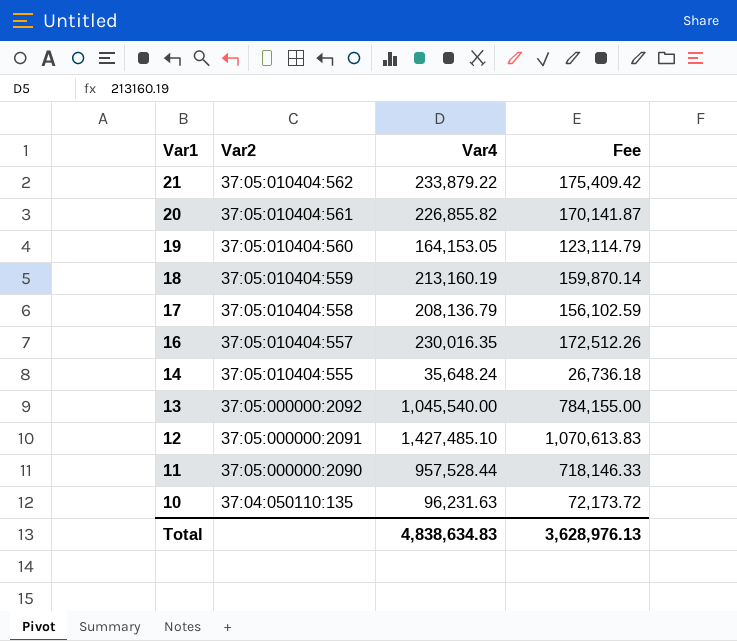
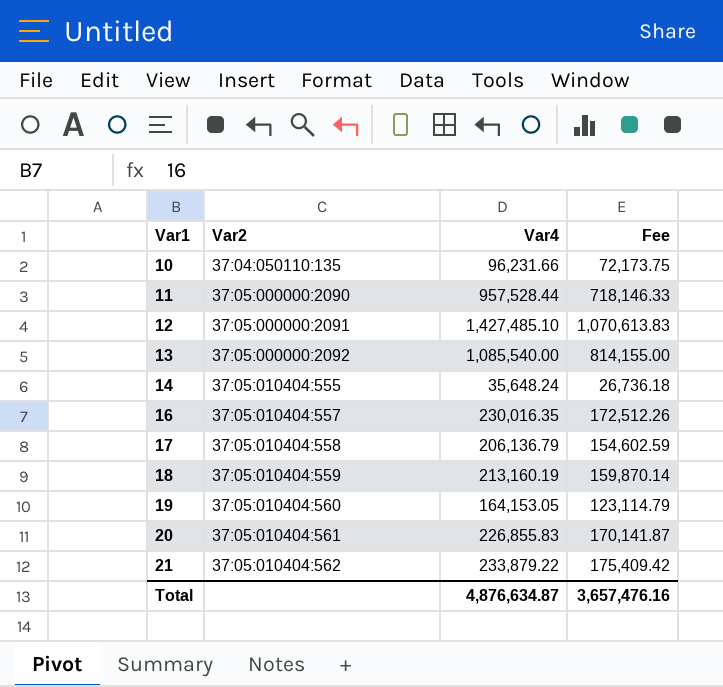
row order: Var1 descending -> Var1 ascending
10 | Var4: 96,231.63 -> 96,231.66
10 | Fee: 72,173.72 -> 72,173.75
13 | Var4: 1,045,540.00 -> 1,085,540.00
13 | Fee: 784,155.00 -> 814,155.00
17 | Var4: 208,136.79 -> 206,136.79
17 | Fee: 156,102.59 -> 154,602.59
20 | Var4: 226,855.82 -> 226,855.83
Total | Var4: 4,838,634.83 -> 4,876,634.87
Total | Fee: 3,628,976.13 -> 3,657,476.16

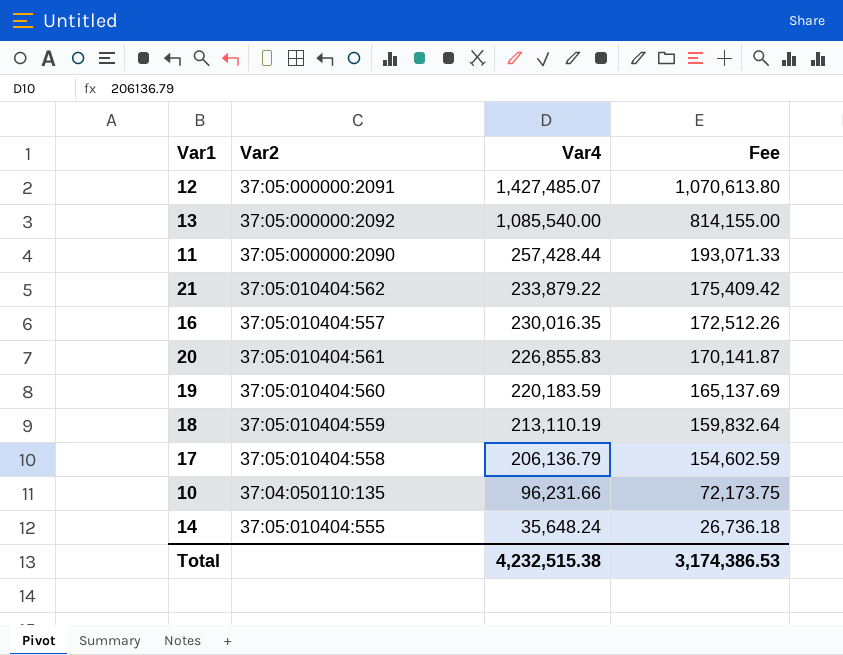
row order: Var1 ascending -> Var4 descending
12 | Var4: 1,427,485.10 -> 1,427,485.07
12 | Fee: 1,070,613.83 -> 1,070,613.80
11 | Var4: 957,528.44 -> 257,428.44
11 | Fee: 718,146.33 -> 193,071.33
19 | Var4: 164,153.05 -> 220,183.59
19 | Fee: 123,114.79 -> 165,137.69
18 | Var4: 213,160.19 -> 213,110.19
18 | Fee: 159,870.14 -> 159,832.64
Total | Var4: 4,876,634.87 -> 4,232,515.38
Total | Fee: 3,657,476.16 -> 3,174,386.53

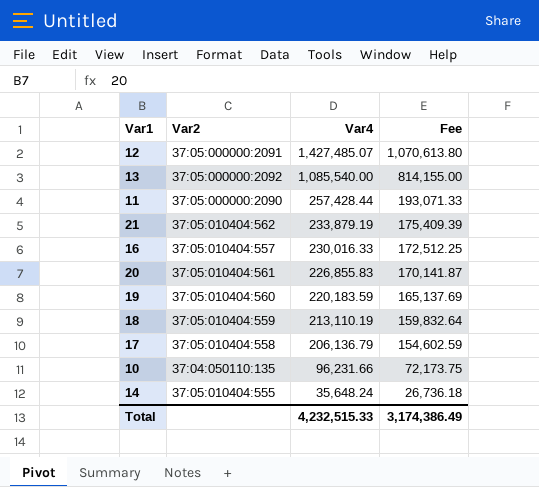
21 | Var4: 233,879.22 -> 233,879.19
21 | Fee: 175,409.42 -> 175,409.39
16 | Var4: 230,016.35 -> 230,016.33
16 | Fee: 172,512.26 -> 172,512.25
Total | Var4: 4,232,515.38 -> 4,232,515.33
Total | Fee: 3,174,386.53 -> 3,174,386.49

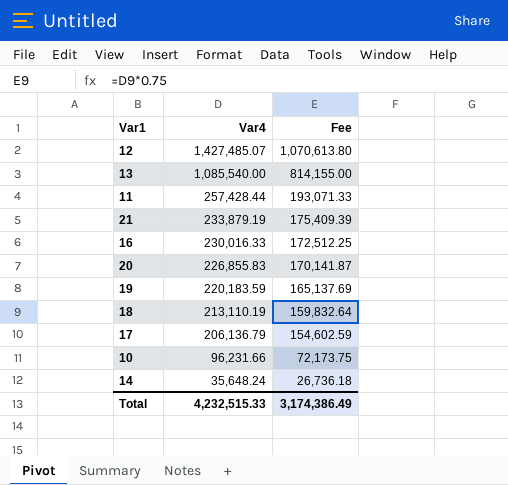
column Var2 | position: 2 -> none

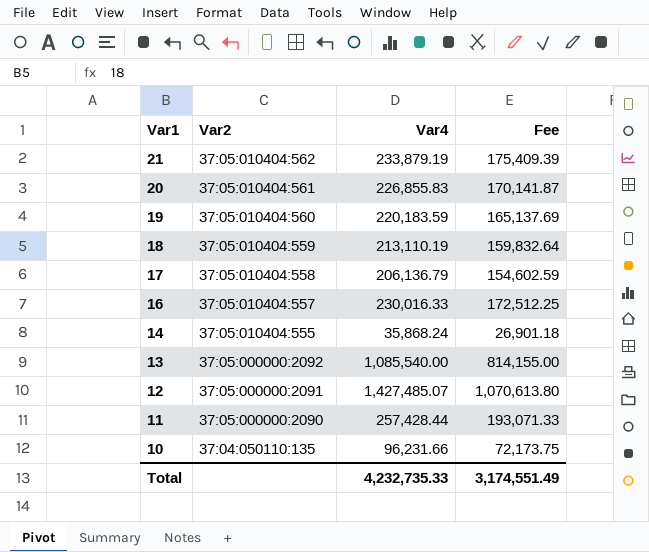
row order: Var4 descending -> Var1 descending
column Var2 | position: none -> 2
14 | Var4: 35,648.24 -> 35,868.24
14 | Fee: 26,736.18 -> 26,901.18
Total | Var4: 4,232,515.33 -> 4,232,735.33
Total | Fee: 3,174,386.49 -> 3,174,551.49

